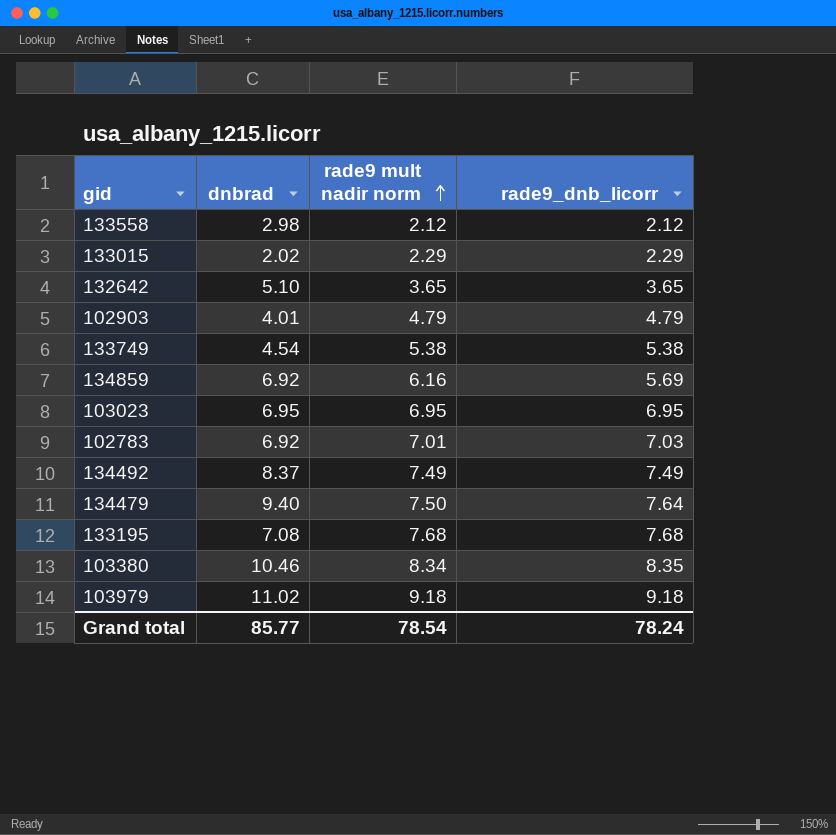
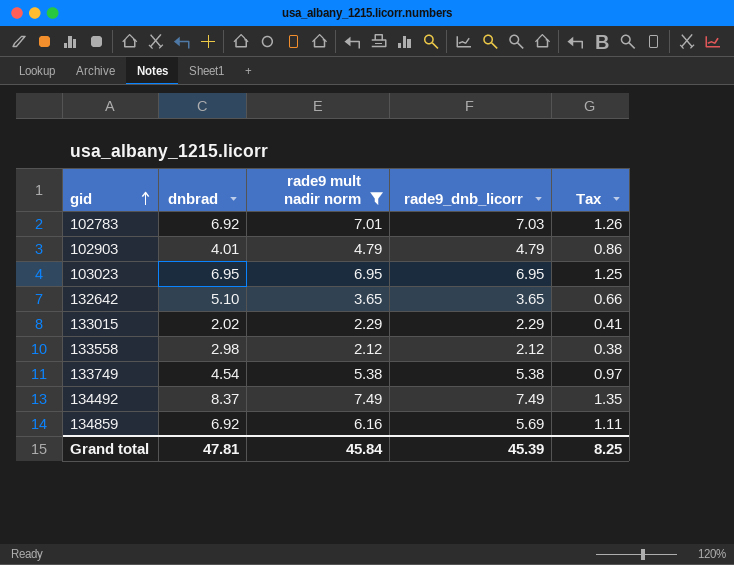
filter: none -> rade9 mult nadir norm <= 7.49
row order: rade9 mult nadir norm ascending -> gid ascending
column Tax | formula: none -> [rade9 mult nadir norm] * 0.18
Grand total | dnbrad: 85.77 -> 47.81
Grand total | rade9 mult nadir norm: 78.54 -> 45.84
Grand total | rade9_dnb_licorr: 78.24 -> 45.39

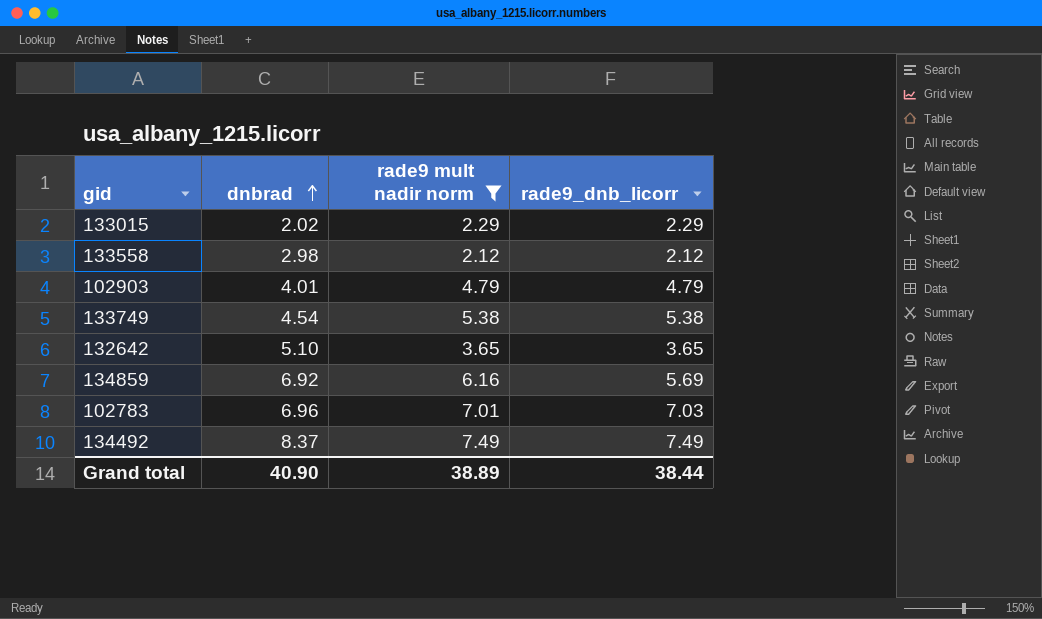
row order: gid ascending -> dnbrad ascending
column Tax | formula: [rade9 mult nadir norm] * 0.18 -> none
row 103023: 6.95 | 6.95 | 6.95 | 1.25 -> none
102783 | dnbrad: 6.92 -> 6.96
Grand total | dnbrad: 47.81 -> 40.90
Grand total | rade9 mult nadir norm: 45.84 -> 38.89
Grand total | rade9_dnb_licorr: 45.39 -> 38.44

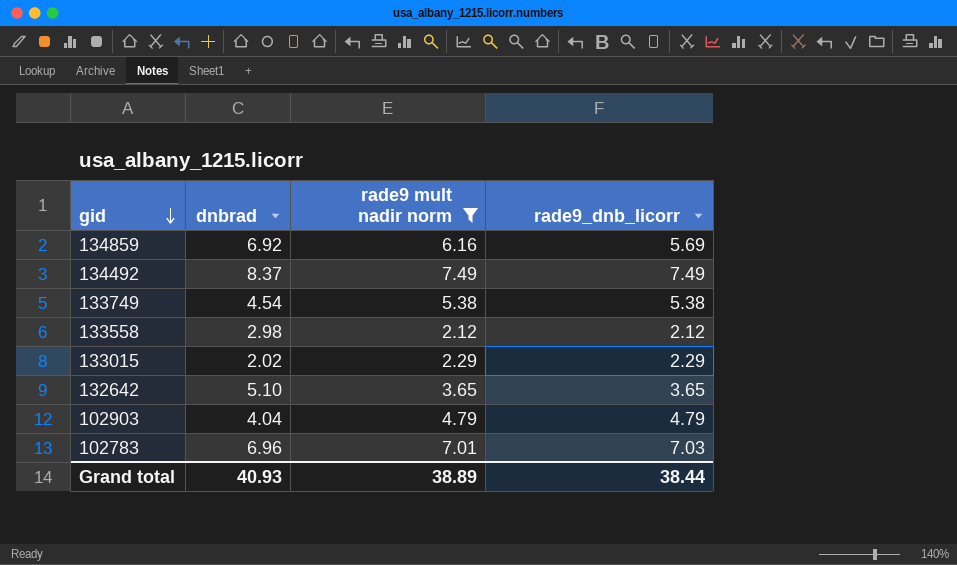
row order: dnbrad ascending -> gid descending
102903 | dnbrad: 4.01 -> 4.04
Grand total | dnbrad: 40.90 -> 40.93

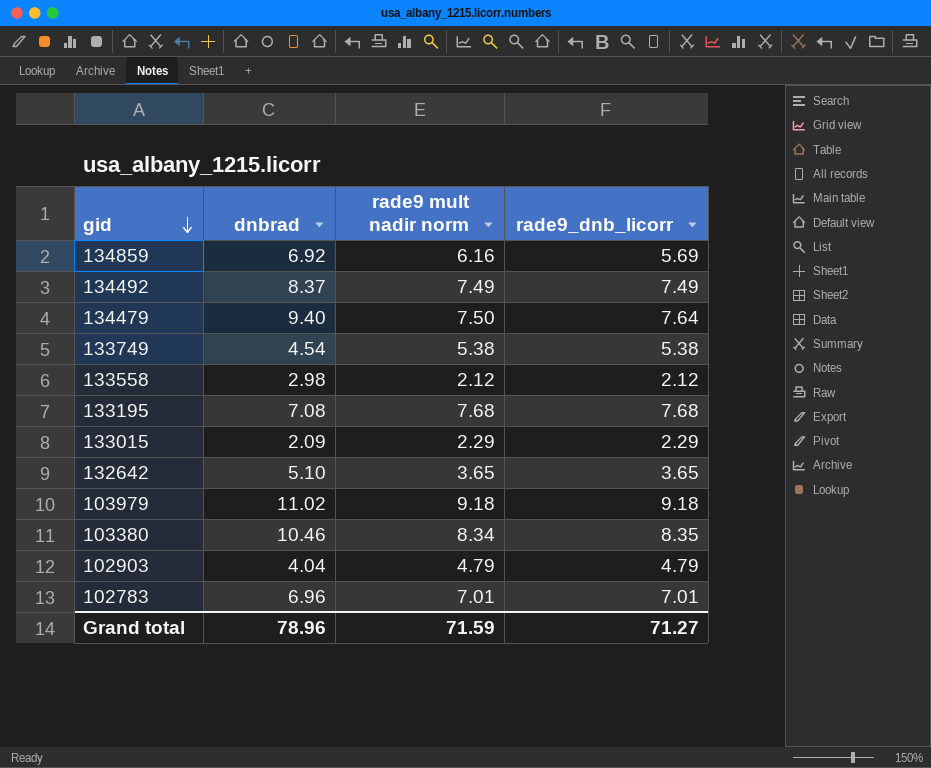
filter: rade9 mult nadir norm <= 7.49 -> none
133015 | dnbrad: 2.02 -> 2.09
102783 | rade9_dnb_licorr: 7.03 -> 7.01
Grand total | dnbrad: 40.93 -> 78.96
Grand total | rade9 mult nadir norm: 38.89 -> 71.59
Grand total | rade9_dnb_licorr: 38.44 -> 71.27

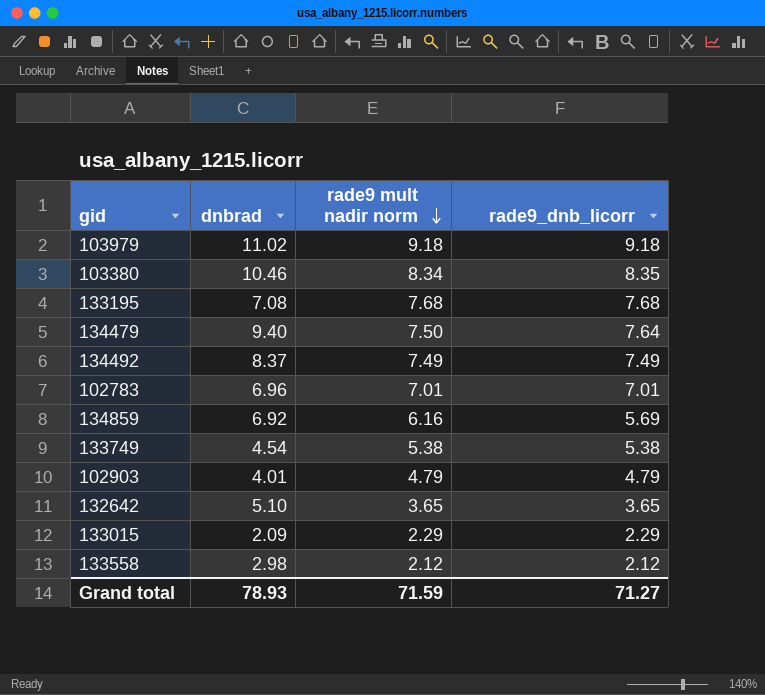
row order: gid descending -> rade9 mult nadir norm descending
102903 | dnbrad: 4.04 -> 4.01
Grand total | dnbrad: 78.96 -> 78.93

